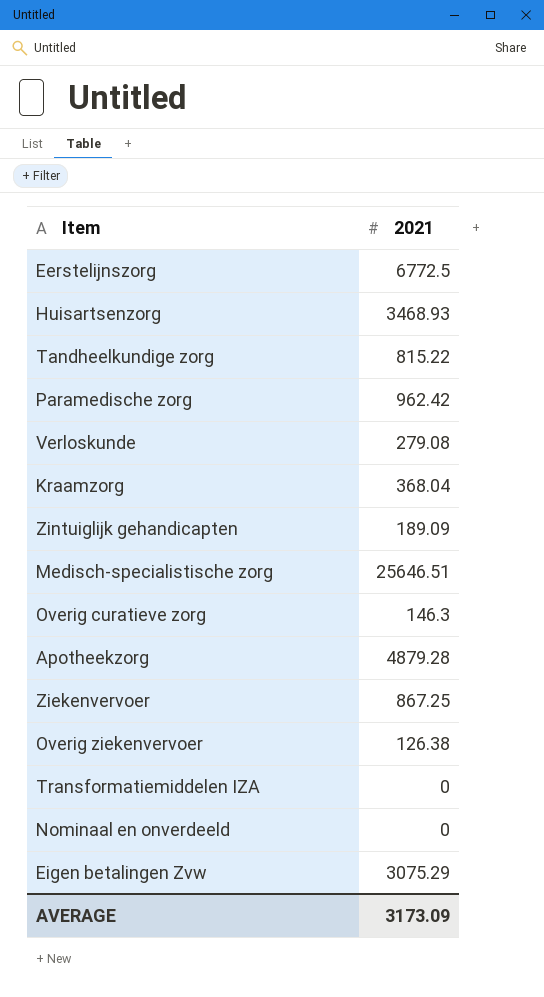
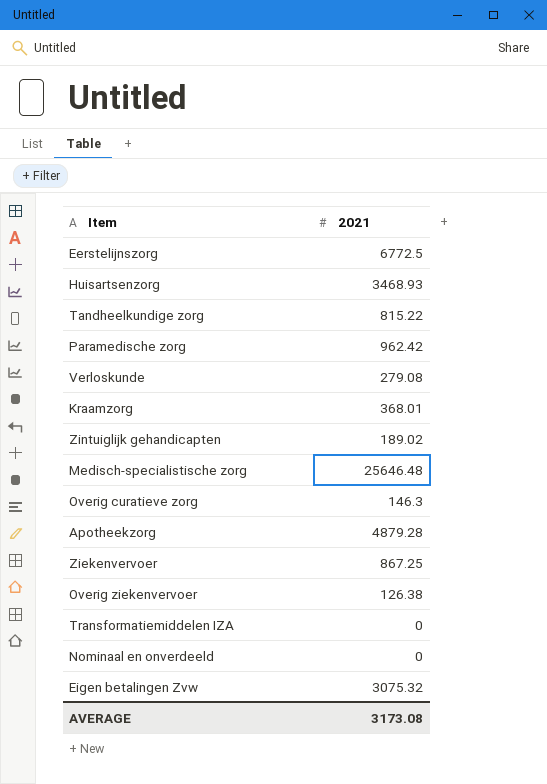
Kraamzorg | 2021: 368.04 -> 368.01
Zintuiglijk gehandicapten | 2021: 189.09 -> 189.02
Medisch-specialistische zorg | 2021: 25646.51 -> 25646.48
Eigen betalingen Zvw | 2021: 3075.29 -> 3075.32
AVERAGE | 2021: 3173.09 -> 3173.08

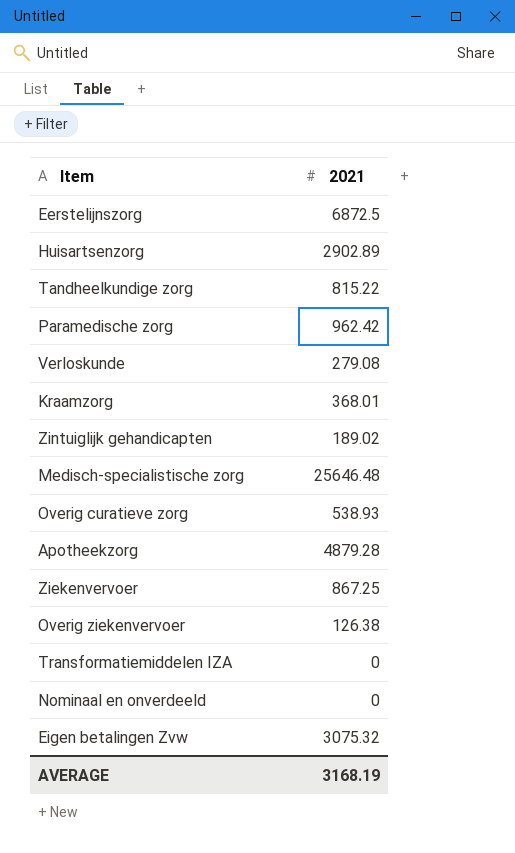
Eerstelijnszorg | 2021: 6772.5 -> 6872.5
Huisartsenzorg | 2021: 3468.93 -> 2902.89
Overig curatieve zorg | 2021: 146.3 -> 538.93
AVERAGE | 2021: 3173.08 -> 3168.19

